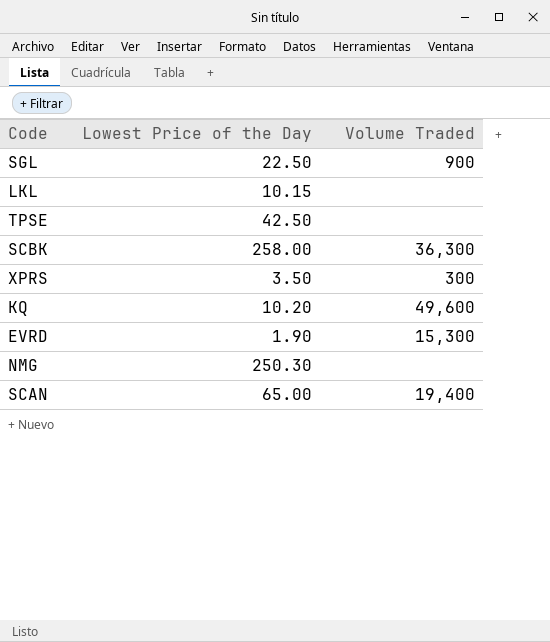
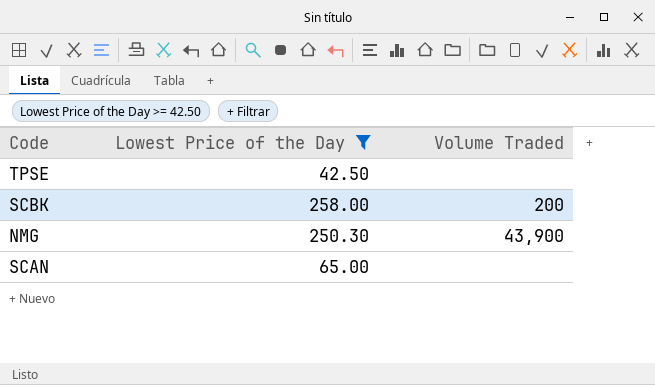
filter: none -> Lowest Price of the Day >= 42.50
SCBK | Volume Traded: 36,300 -> 200
NMG | Volume Traded: none -> 43,900
SCAN | Volume Traded: 19,400 -> none

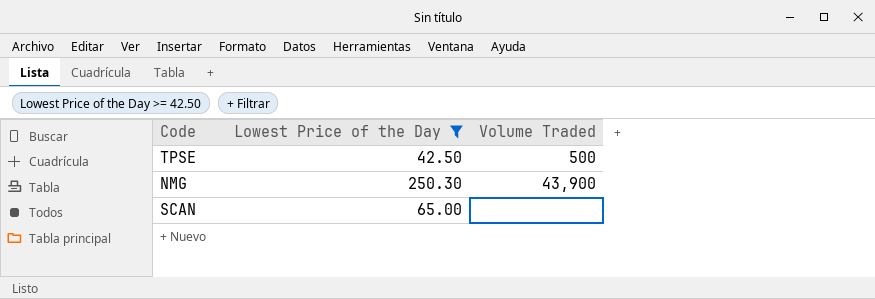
row SCBK: 258.00 | 200 -> none
TPSE | Volume Traded: none -> 500

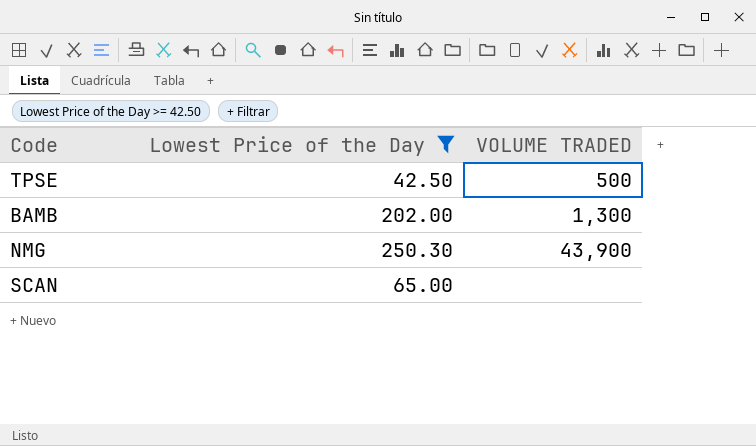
column name: Volume Traded -> VOLUME TRADED
row BAMB: none -> 202.00 | 1,300

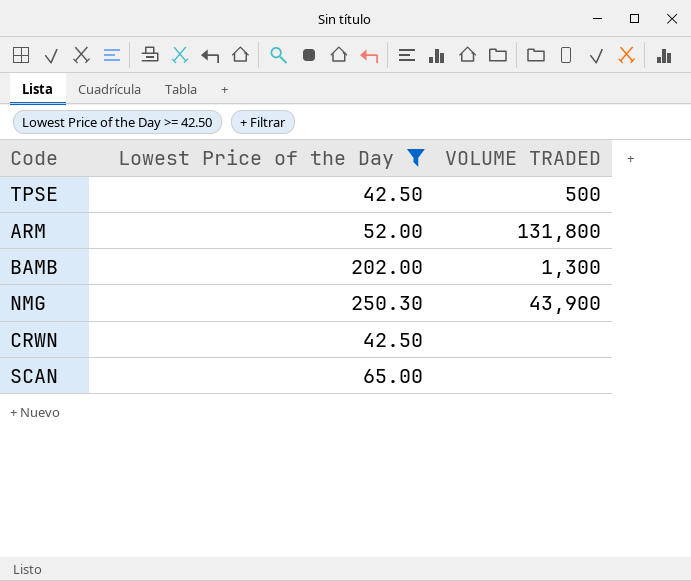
row ARM: none -> 52.00 | 131,800
row CRWN: none -> 42.50 | none

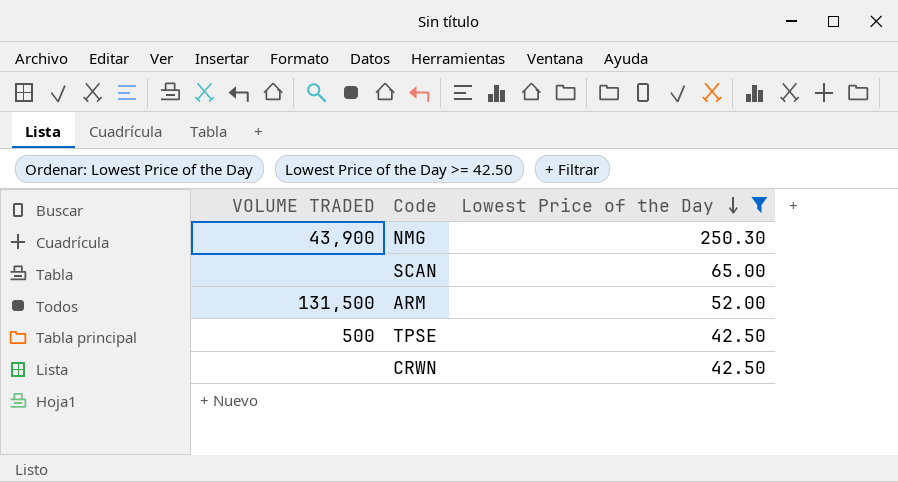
row order: none -> Lowest Price of the Day descending
column VOLUME TRADED | position: 3 -> 1
row BAMB: 202.00 | 1,300 -> none
ARM | VOLUME TRADED: 131,800 -> 131,500

